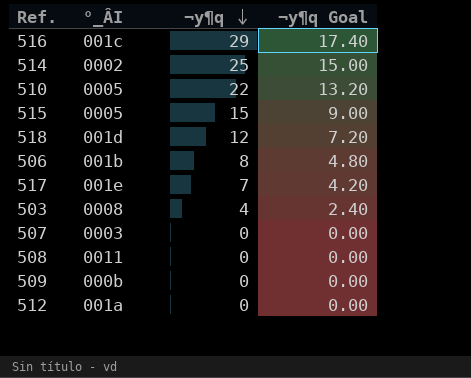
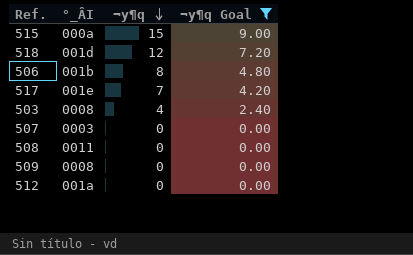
filter: none -> ¬y¶q Goal <= 9.00
515 | °_ÂI: 0005 -> 000a
509 | °_ÂI: 000b -> 0008

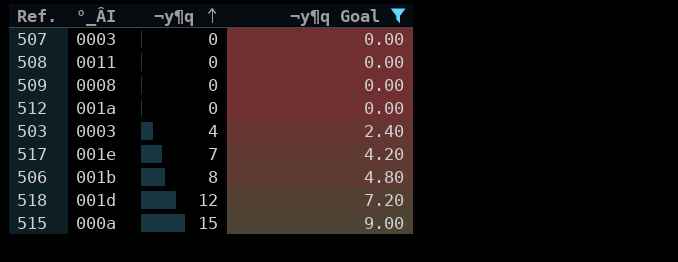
row order: ¬y¶q descending -> ¬y¶q ascending
503 | °_ÂI: 0008 -> 0003

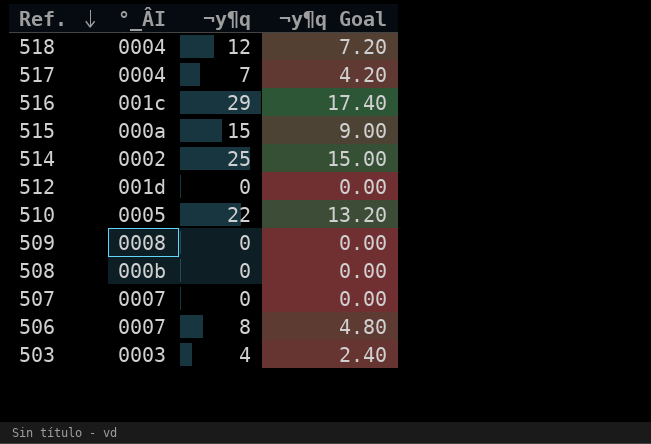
filter: ¬y¶q Goal <= 9.00 -> none
row order: ¬y¶q ascending -> Ref. descending
518 | °_ÂI: 001d -> 0004
517 | °_ÂI: 001e -> 0004
512 | °_ÂI: 001a -> 001d
508 | °_ÂI: 0011 -> 000b
507 | °_ÂI: 0003 -> 0007
506 | °_ÂI: 001b -> 0007

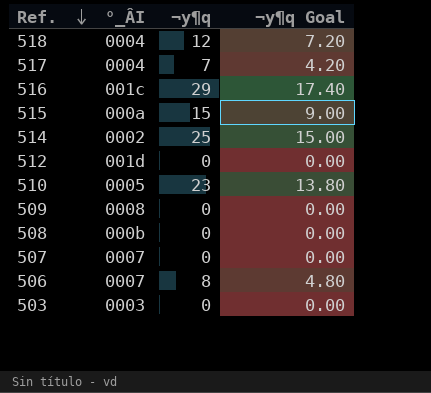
510 | ¬y¶q: 22 -> 23
510 | ¬y¶q Goal: 13.20 -> 13.80
503 | ¬y¶q: 4 -> 0
503 | ¬y¶q Goal: 2.40 -> 0.00

